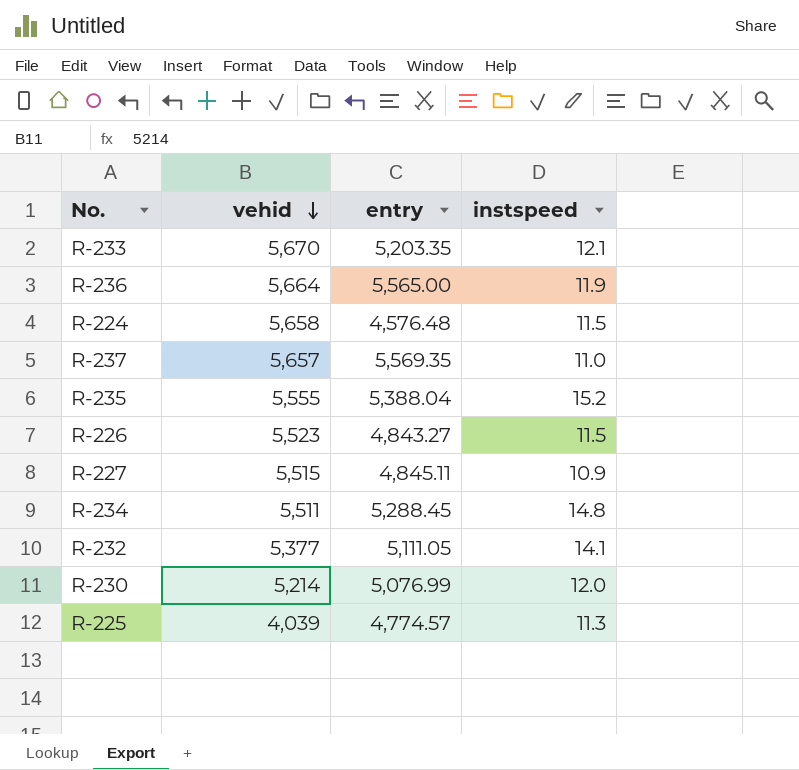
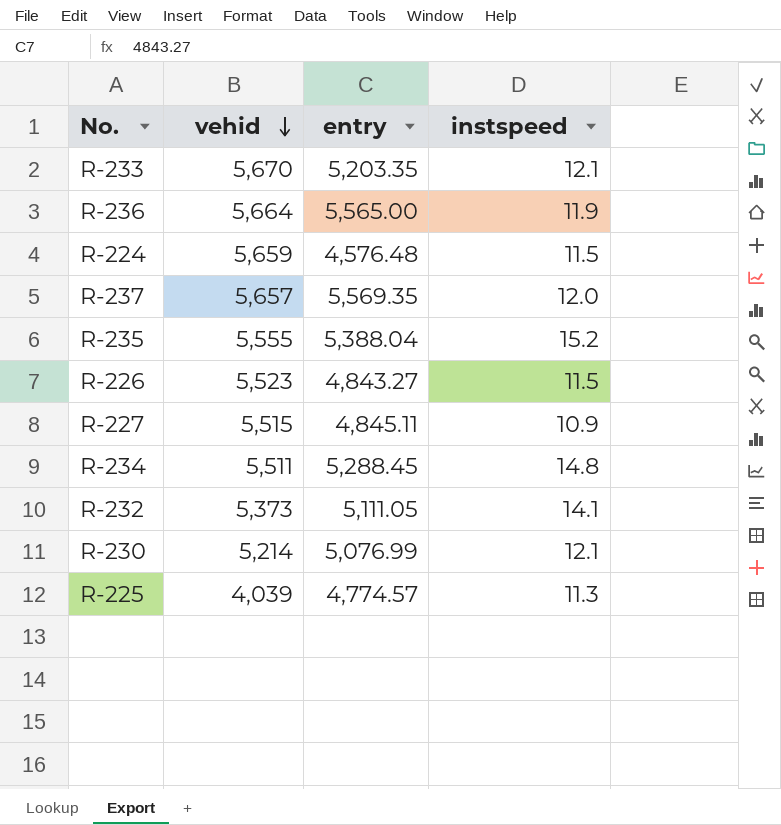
R-224 | vehid: 5,658 -> 5,659
R-237 | instspeed: 11.0 -> 12.0
R-232 | vehid: 5,377 -> 5,373
R-230 | instspeed: 12.0 -> 12.1

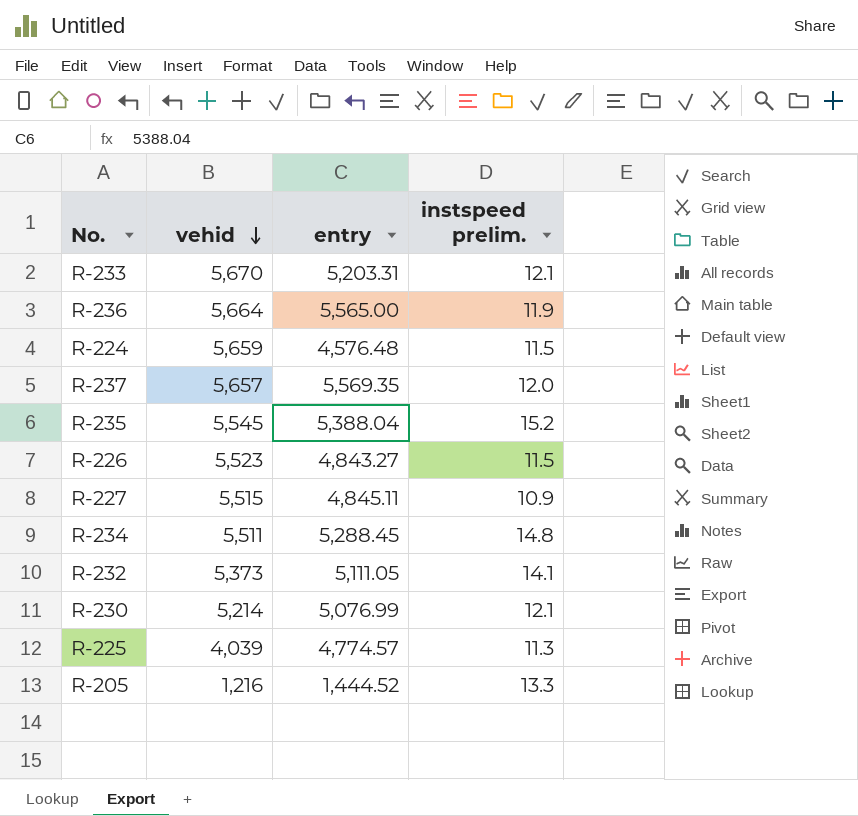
column name: instspeed -> instspeed prelim.
R-233 | entry: 5,203.35 -> 5,203.31
R-235 | vehid: 5,555 -> 5,545
row R-205: none -> 1,216 | 1,444.52 | 13.3

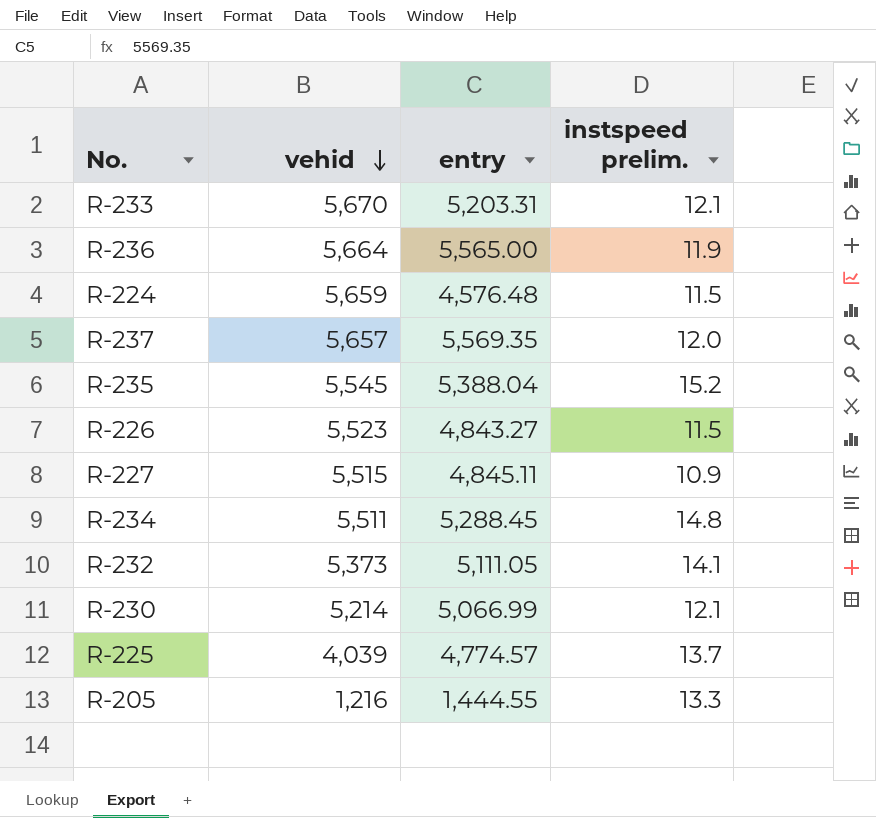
R-230 | entry: 5,076.99 -> 5,066.99
R-225 | instspeed prelim.: 11.3 -> 13.7
R-205 | entry: 1,444.52 -> 1,444.55

